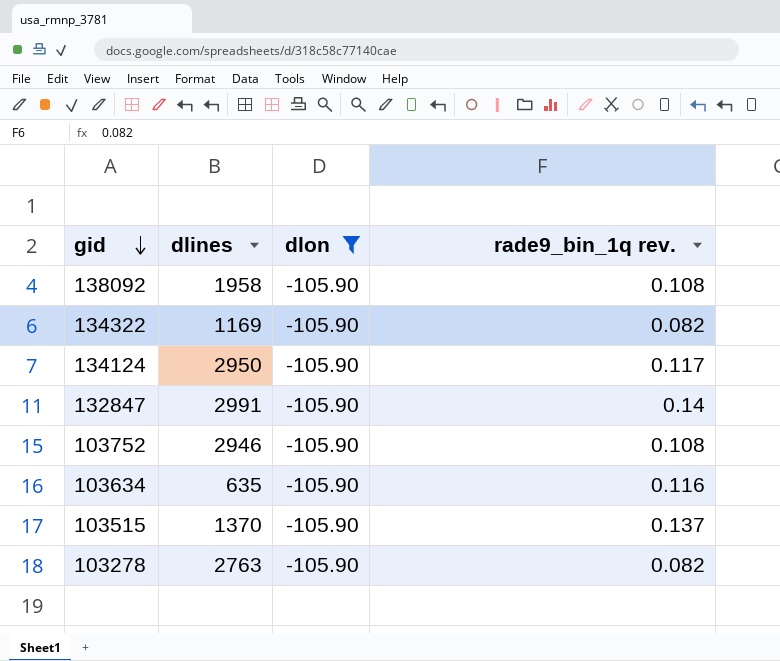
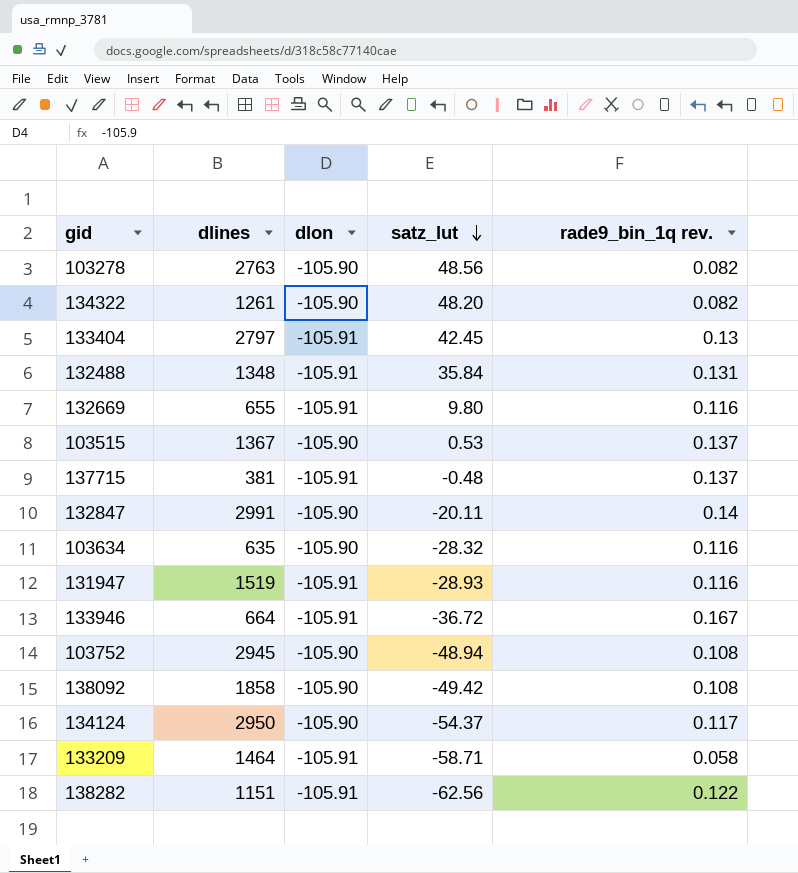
filter: dlon = -105.90 -> none
row order: gid descending -> satz_lut descending
column satz_lut | position: none -> 4
134322 | dlines: 1169 -> 1261
103515 | dlines: 1370 -> 1367
103752 | dlines: 2946 -> 2945
138092 | dlines: 1958 -> 1858

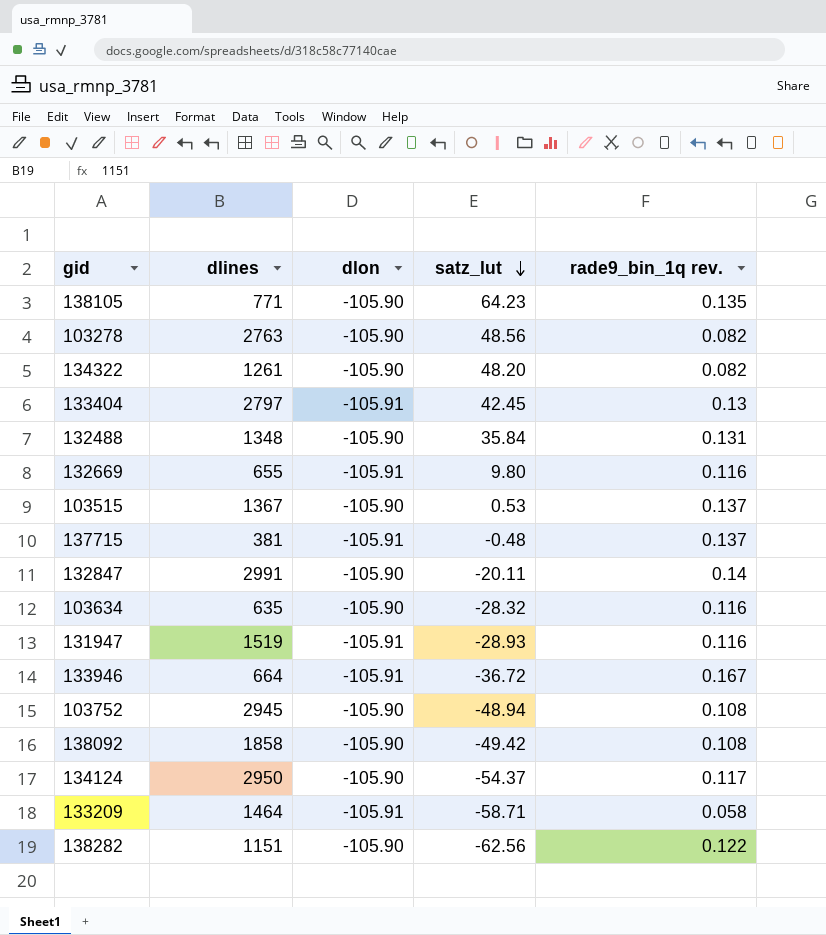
row 138105: none -> 771 | -105.90 | 64.23 | 0.135
132488 | dlon: -105.91 -> -105.90
138282 | dlon: -105.91 -> -105.90

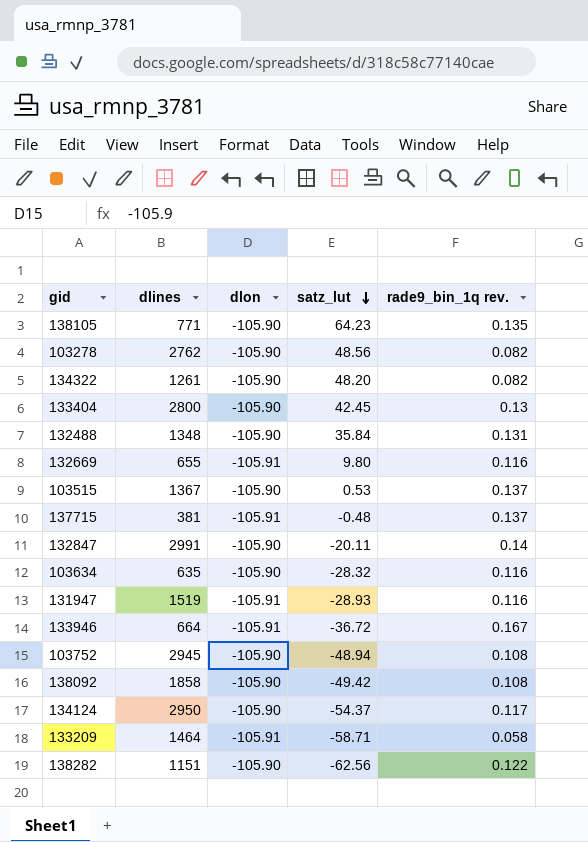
103278 | dlines: 2763 -> 2762
133404 | dlines: 2797 -> 2800
133404 | dlon: -105.91 -> -105.90

